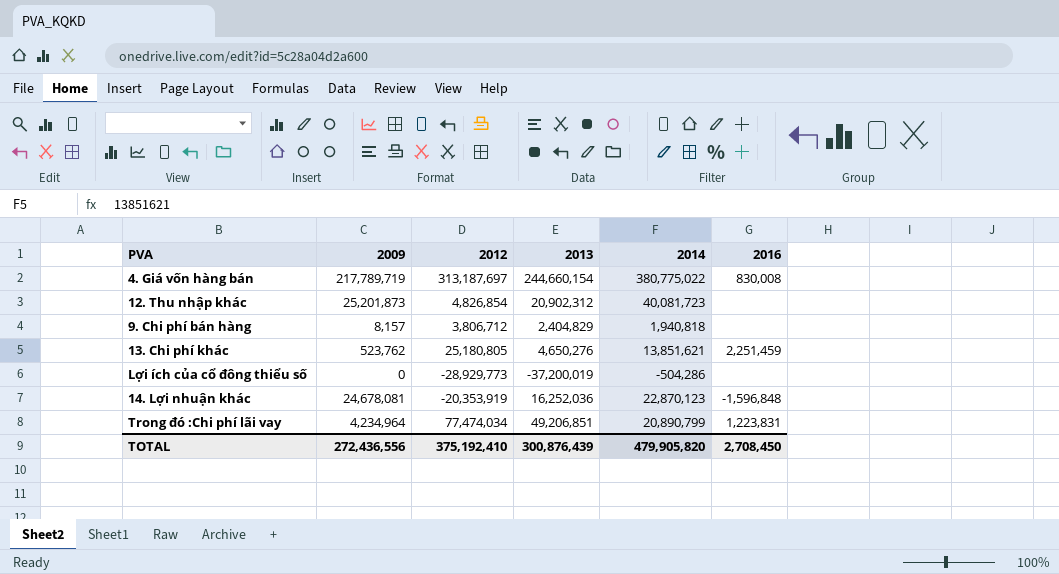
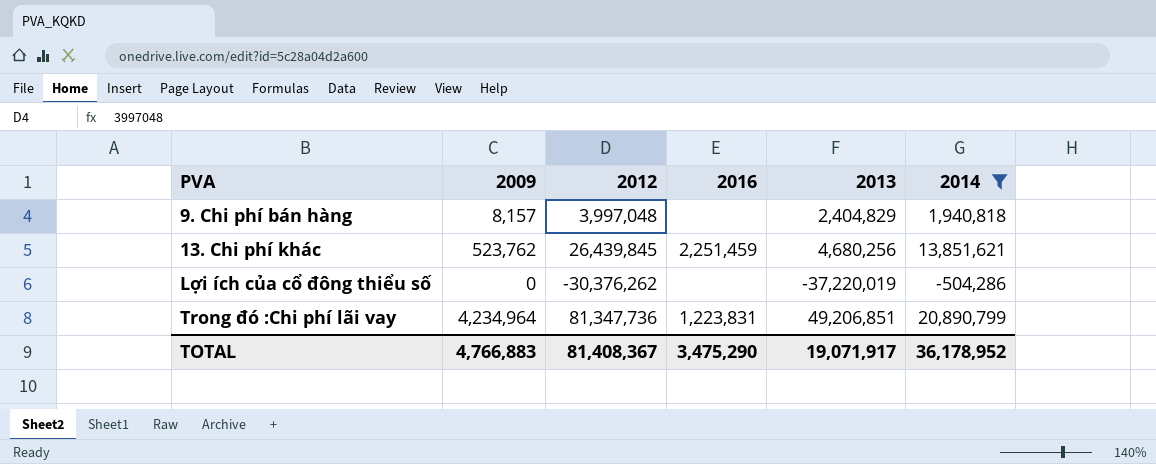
filter: none -> 2014 <= 20,890,799
column 2016 | position: 6 -> 4
9. Chi phí bán hàng | 2012: 3,806,712 -> 3,997,048
13. Chi phí khác | 2012: 25,180,805 -> 26,439,845
13. Chi phí khác | 2013: 4,650,276 -> 4,680,256
Lợi ích của cổ đông thiểu số | 2012: -28,929,773 -> -30,376,262
Lợi ích của cổ đông thiểu số | 2013: -37,200,019 -> -37,220,019
Trong đó :Chi phí lãi vay | 2012: 77,474,034 -> 81,347,736
TOTAL | 2009: 272,436,556 -> 4,766,883
TOTAL | 2012: 375,192,410 -> 81,408,367
TOTAL | 2016: 2,708,450 -> 3,475,290
TOTAL | 2013: 300,876,439 -> 19,071,917
TOTAL | 2014: 479,905,820 -> 36,178,952

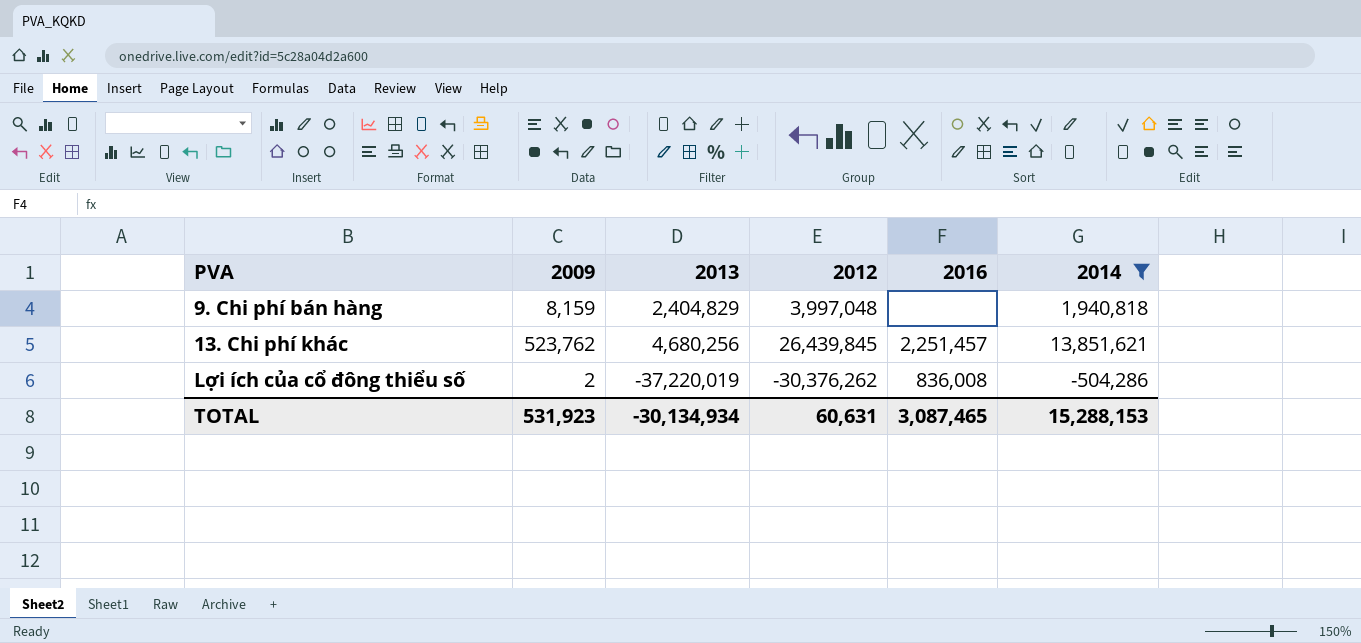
column 2013 | position: 5 -> 3
row Trong đó :Chi phí lãi vay: 4,234,964 | 81,347,736 | 1,223,831 | 49,206,851 | 20,890,799 -> none
9. Chi phí bán hàng | 2009: 8,157 -> 8,159
13. Chi phí khác | 2016: 2,251,459 -> 2,251,457
Lợi ích của cổ đông thiểu số | 2009: 0 -> 2
Lợi ích của cổ đông thiểu số | 2016: none -> 836,008
TOTAL | 2009: 4,766,883 -> 531,923
TOTAL | 2013: 19,071,917 -> -30,134,934
TOTAL | 2012: 81,408,367 -> 60,631
TOTAL | 2016: 3,475,290 -> 3,087,465
TOTAL | 2014: 36,178,952 -> 15,288,153

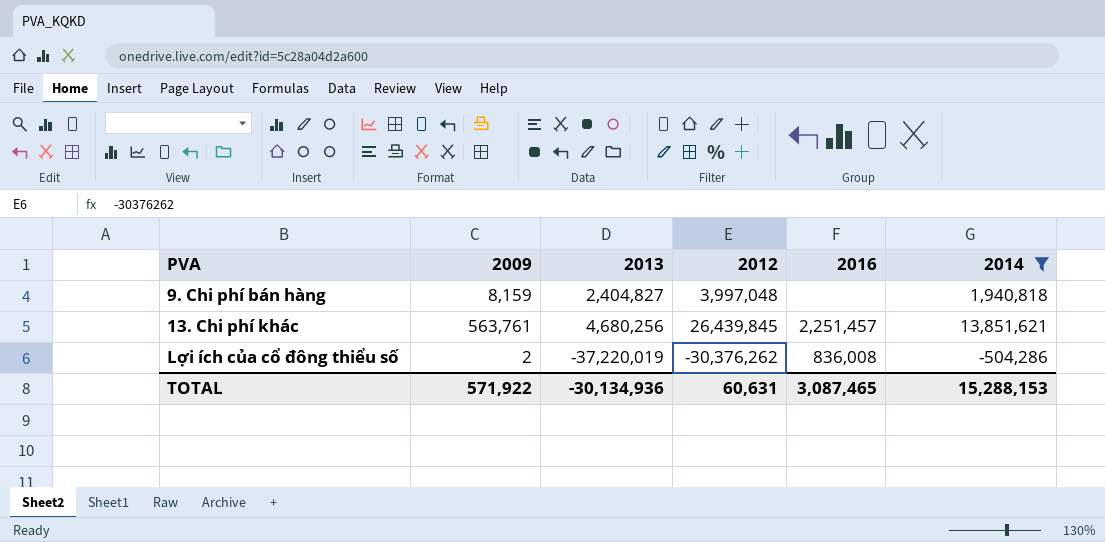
9. Chi phí bán hàng | 2013: 2,404,829 -> 2,404,827
13. Chi phí khác | 2009: 523,762 -> 563,761
TOTAL | 2009: 531,923 -> 571,922
TOTAL | 2013: -30,134,934 -> -30,134,936

